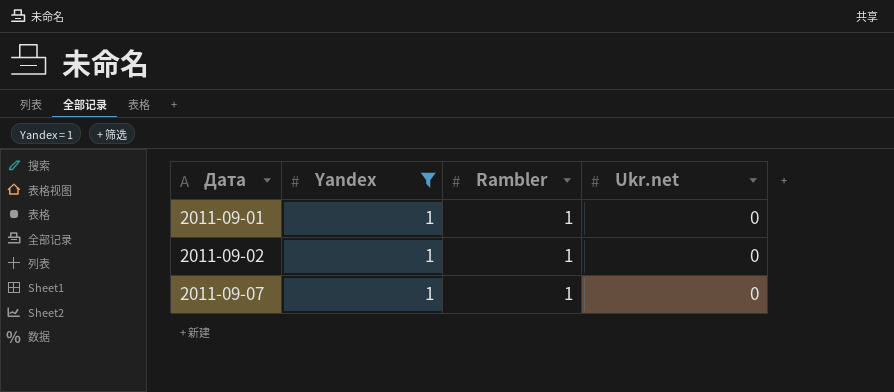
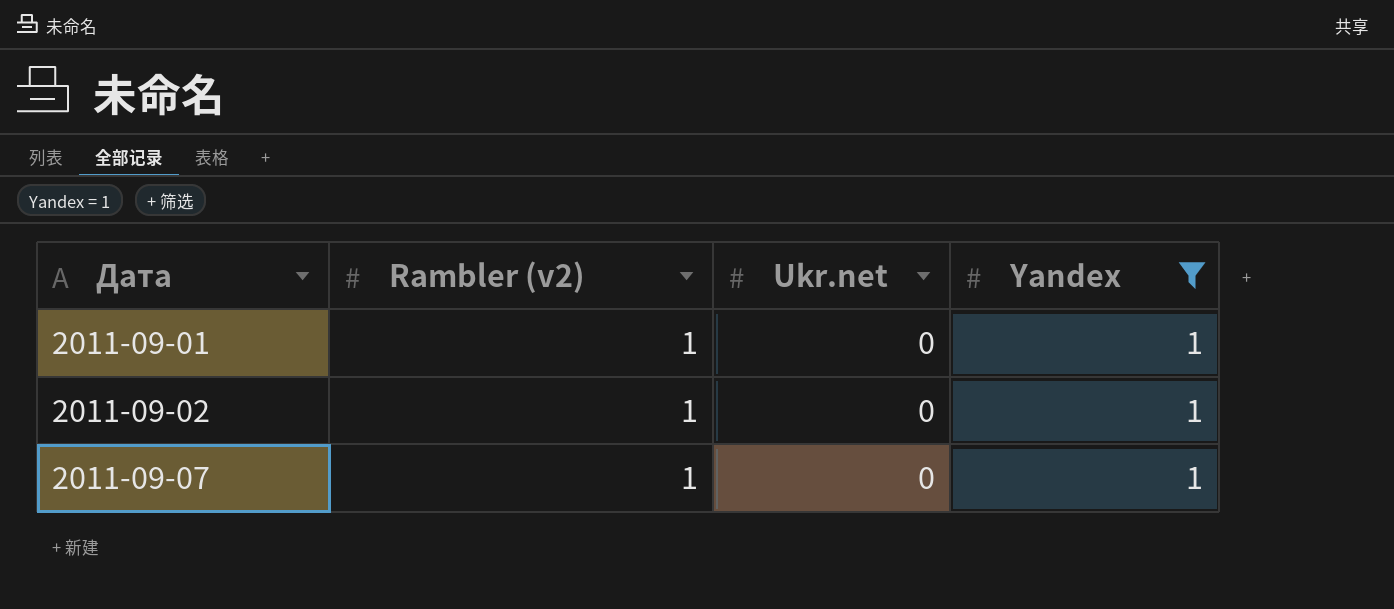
column name: Rambler -> Rambler (v2)
column Yandex | position: 2 -> 4

